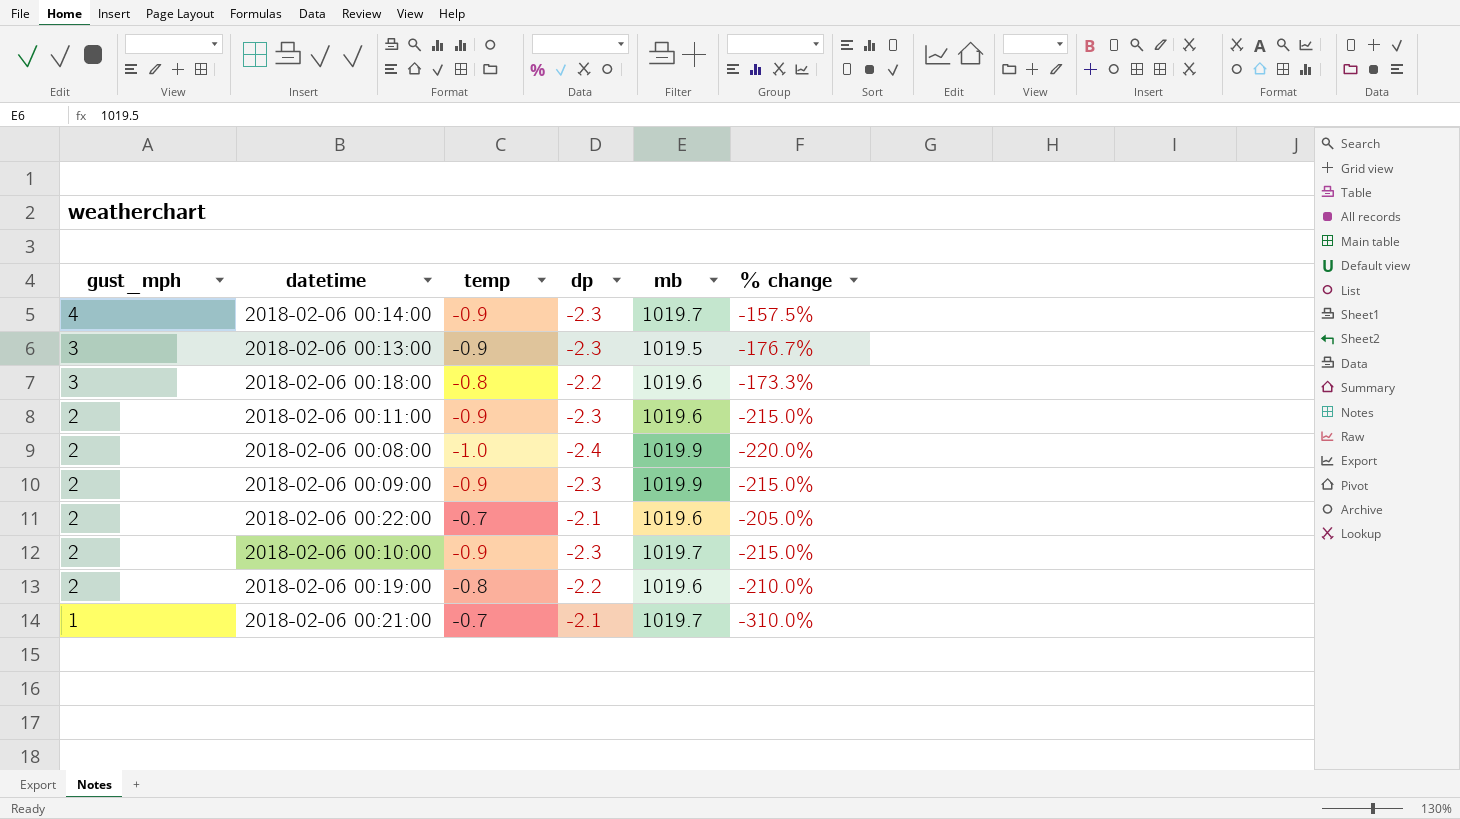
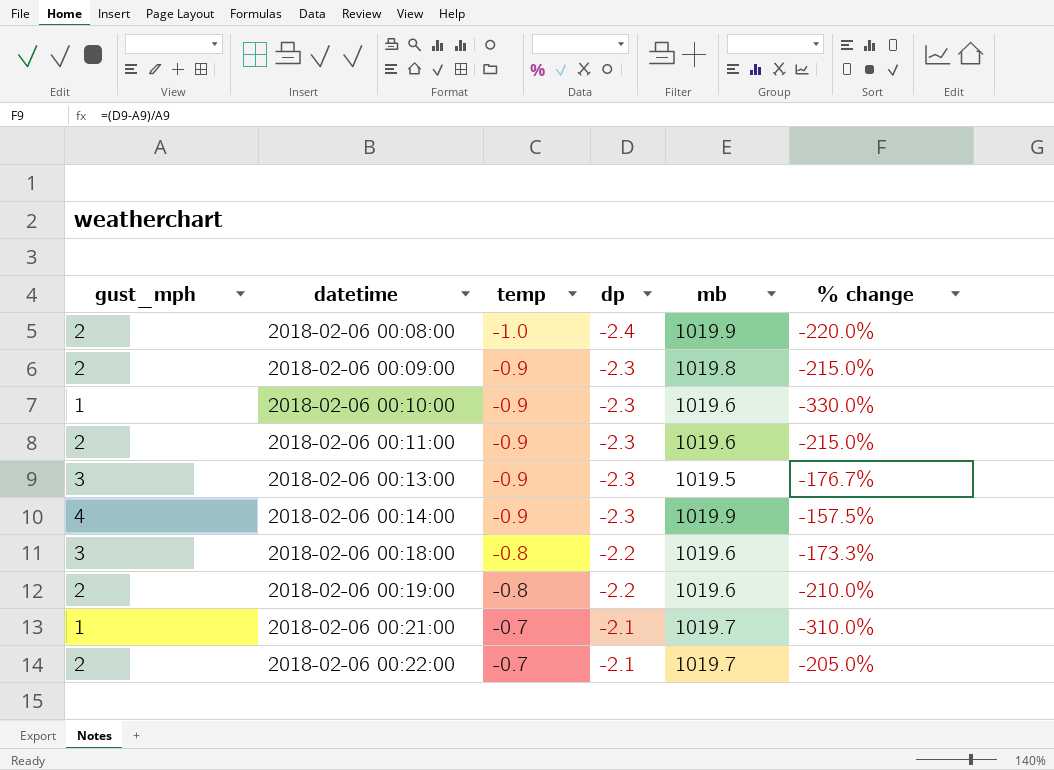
row order: gust_mph descending -> datetime ascending
2018-02-06 00:09:00 | mb: 1019.9 -> 1019.8
2018-02-06 00:10:00 | gust_mph: 2 -> 1
2018-02-06 00:10:00 | mb: 1019.7 -> 1019.6
2018-02-06 00:10:00 | % change: -215.0% -> -330.0%
2018-02-06 00:14:00 | mb: 1019.7 -> 1019.9
2018-02-06 00:22:00 | mb: 1019.6 -> 1019.7

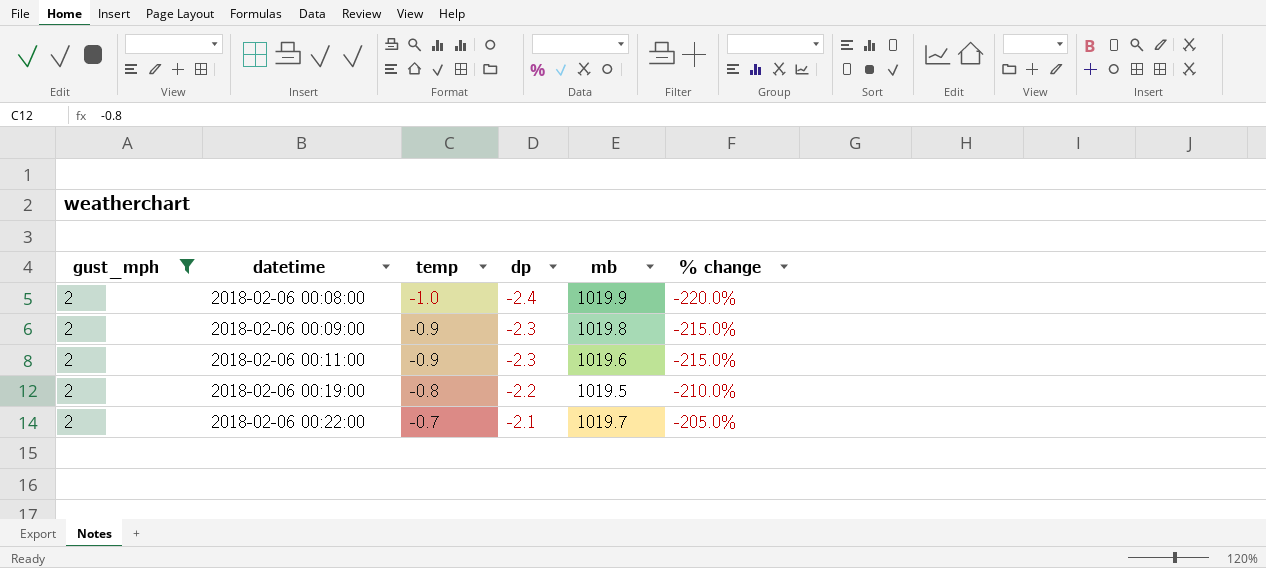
filter: none -> gust_mph = 2
2018-02-06 00:19:00 | mb: 1019.6 -> 1019.5

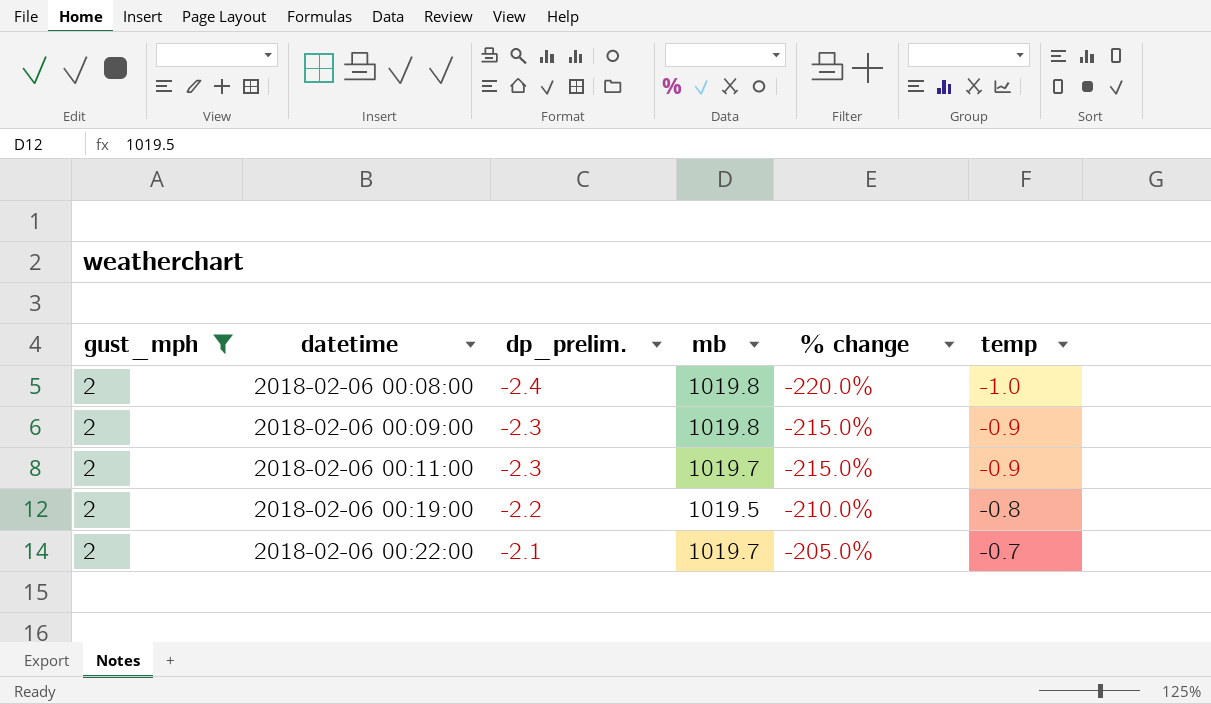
column name: dp -> dp_prelim.
column temp | position: 3 -> 6
2018-02-06 00:08:00 | mb: 1019.9 -> 1019.8
2018-02-06 00:11:00 | mb: 1019.6 -> 1019.7

